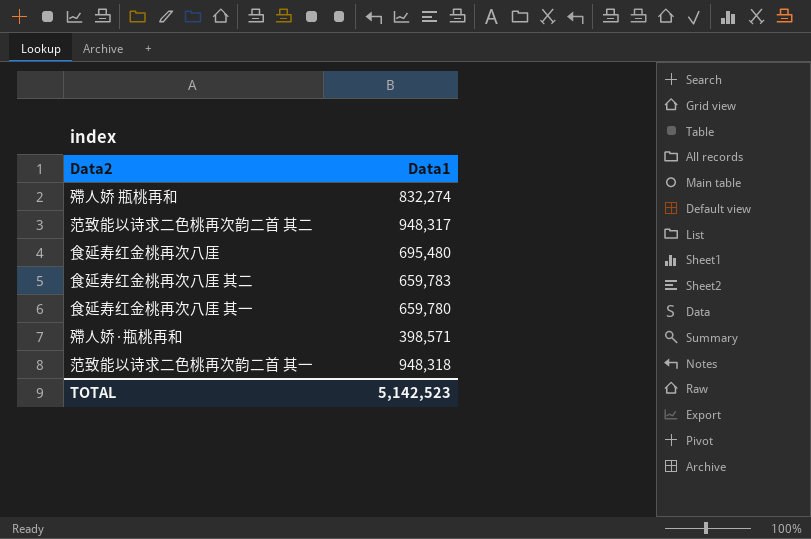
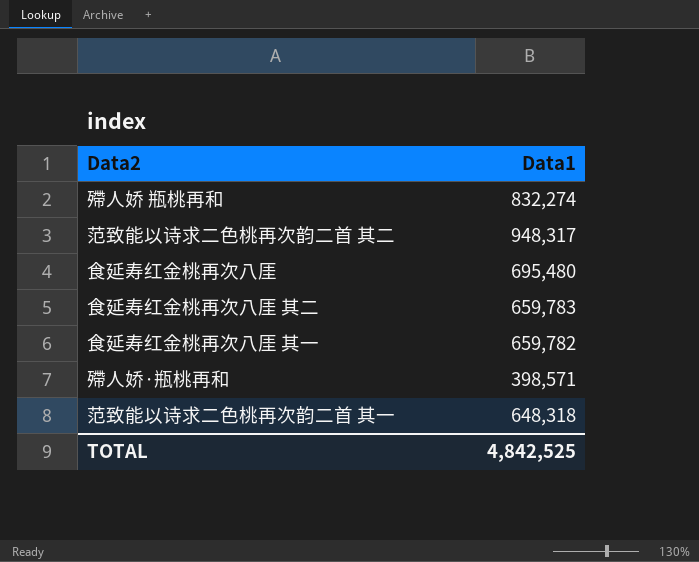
食延寿红金桃再次八厓 其一 | Data1: 659,780 -> 659,782
范致能以诗求二色桃再次韵二首 其一 | Data1: 948,318 -> 648,318
TOTAL | Data1: 5,142,523 -> 4,842,525

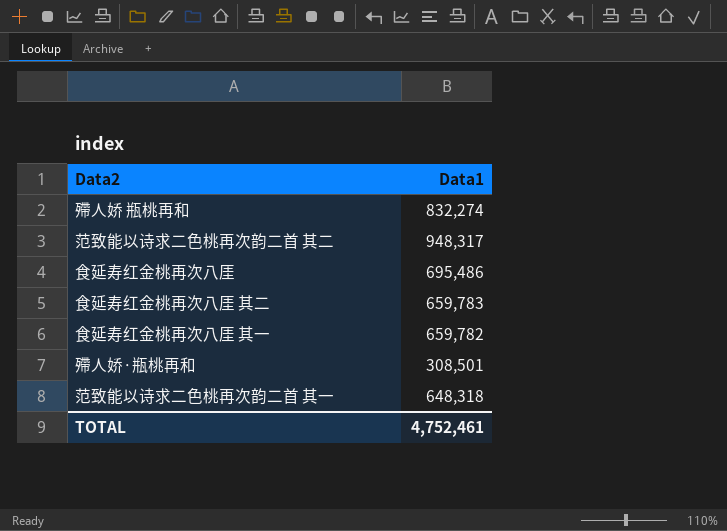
食延寿红金桃再次八厓 | Data1: 695,480 -> 695,486
殢人娇·瓶桃再和 | Data1: 398,571 -> 308,501
TOTAL | Data1: 4,842,525 -> 4,752,461

